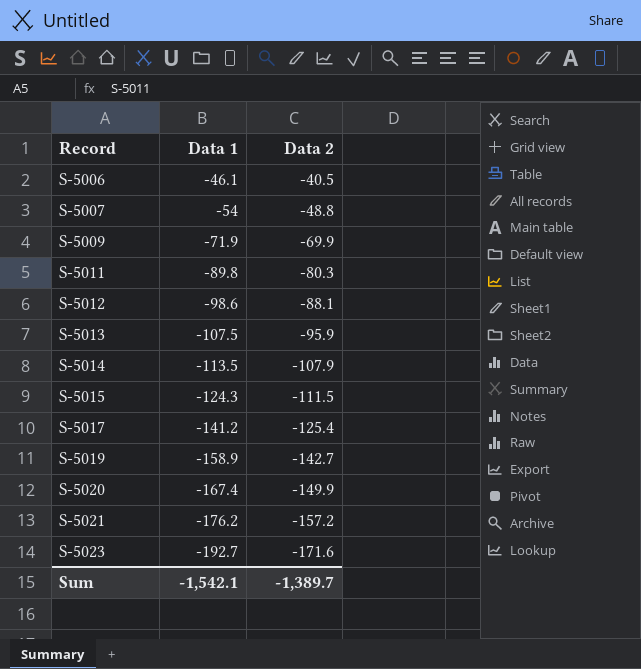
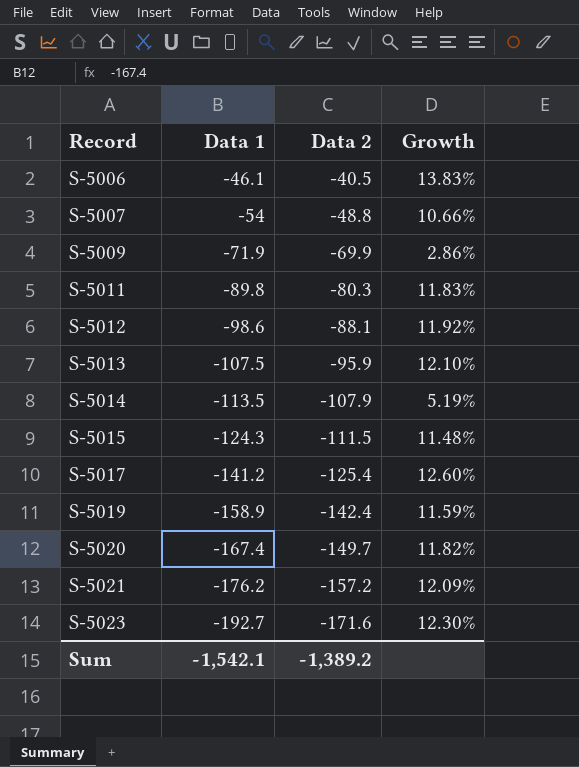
column Growth | formula: none -> ([Data 1] - [Data 2]) / [Data 2]
S-5019 | Data 2: -142.7 -> -142.4
S-5020 | Data 2: -149.9 -> -149.7
Sum | Data 2: -1,389.7 -> -1,389.2

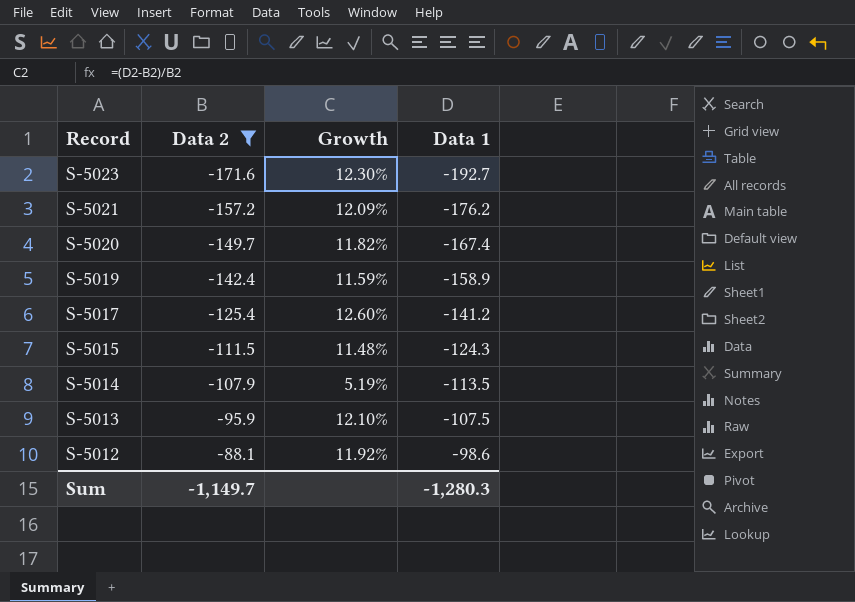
filter: none -> Data 2 <= -88.1
row order: Record ascending -> Record descending
column Data 1 | position: 2 -> 4
Sum | Data 2: -1,389.2 -> -1,149.7
Sum | Data 1: -1,542.1 -> -1,280.3

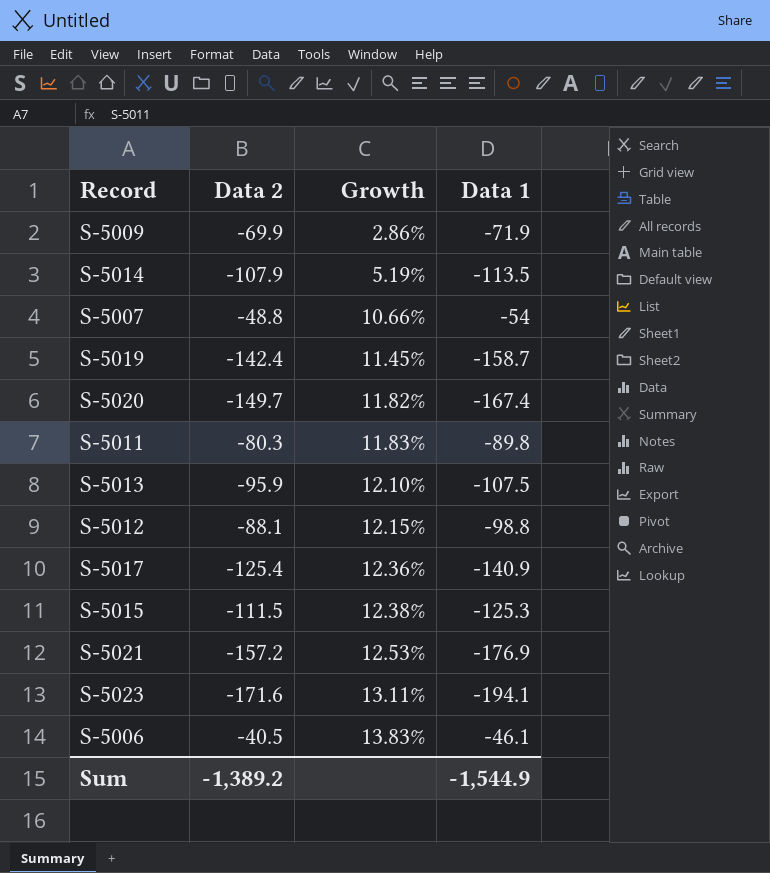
filter: Data 2 <= -88.1 -> none
row order: Record descending -> Growth ascending
S-5019 | Growth: 11.59% -> 11.45%
S-5019 | Data 1: -158.9 -> -158.7
S-5012 | Growth: 11.92% -> 12.15%
S-5012 | Data 1: -98.6 -> -98.8
S-5017 | Growth: 12.60% -> 12.36%
S-5017 | Data 1: -141.2 -> -140.9
S-5015 | Growth: 11.48% -> 12.38%
S-5015 | Data 1: -124.3 -> -125.3
S-5021 | Growth: 12.09% -> 12.53%
S-5021 | Data 1: -176.2 -> -176.9
S-5023 | Growth: 12.30% -> 13.11%
S-5023 | Data 1: -192.7 -> -194.1
Sum | Data 2: -1,149.7 -> -1,389.2
Sum | Data 1: -1,280.3 -> -1,544.9

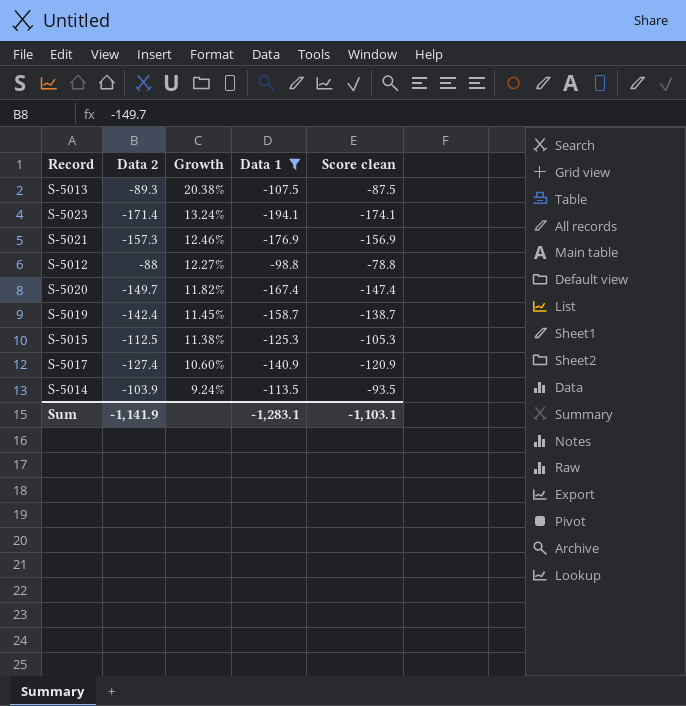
filter: none -> Data 1 <= -98.8
row order: Growth ascending -> Growth descending
column Score clean | formula: none -> [Data 1] + 20
S-5013 | Data 2: -95.9 -> -89.3
S-5013 | Growth: 12.10% -> 20.38%
S-5023 | Data 2: -171.6 -> -171.4
S-5023 | Growth: 13.11% -> 13.24%
S-5021 | Data 2: -157.2 -> -157.3
S-5021 | Growth: 12.53% -> 12.46%
S-5012 | Data 2: -88.1 -> -88
S-5012 | Growth: 12.15% -> 12.27%
S-5015 | Data 2: -111.5 -> -112.5
S-5015 | Growth: 12.38% -> 11.38%
S-5017 | Data 2: -125.4 -> -127.4
S-5017 | Growth: 12.36% -> 10.60%
S-5014 | Data 2: -107.9 -> -103.9
S-5014 | Growth: 5.19% -> 9.24%
Sum | Data 2: -1,389.2 -> -1,141.9
Sum | Data 1: -1,544.9 -> -1,283.1

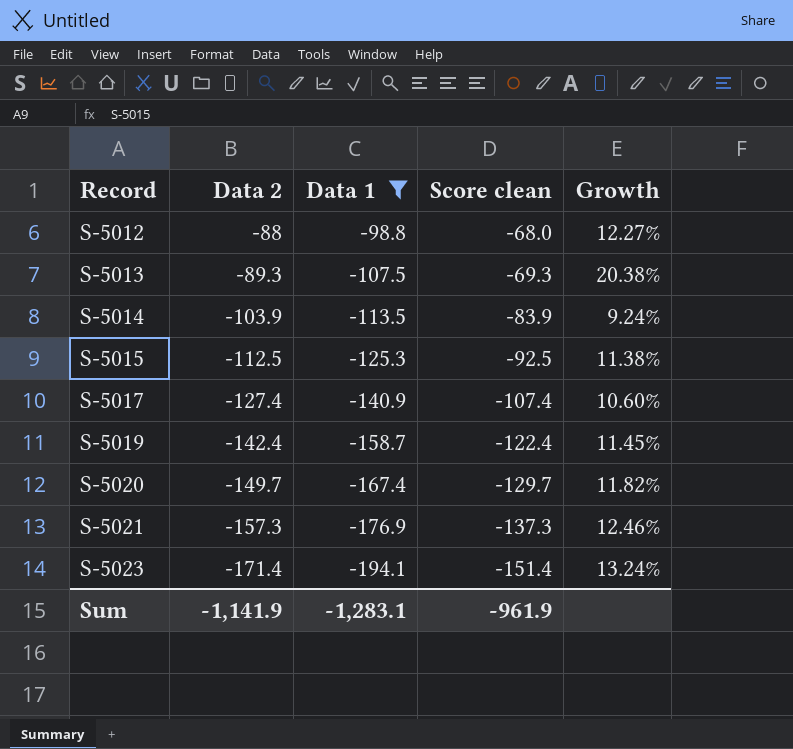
row order: Growth descending -> Record ascending
column Score clean | formula: [Data 1] + 20 -> [Data 2] + 20
column Growth | position: 3 -> 5
Sum | Score clean: -1,103.1 -> -961.9

